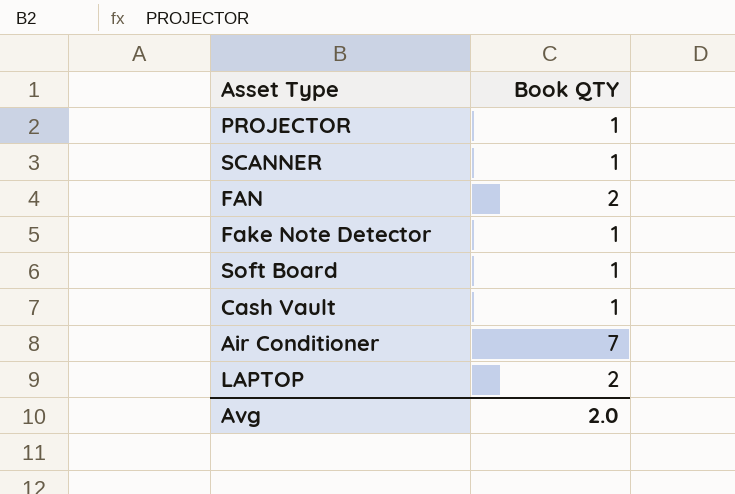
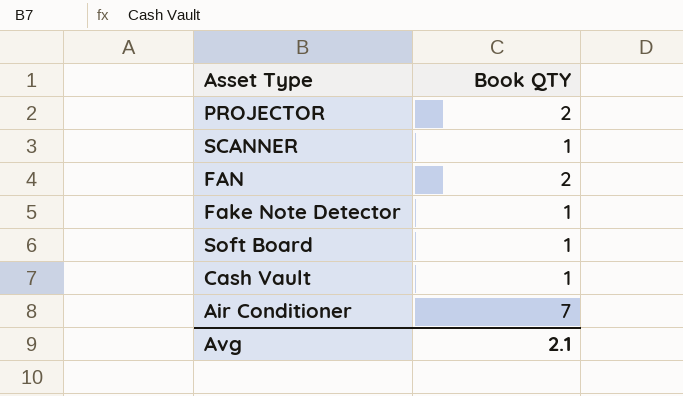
row LAPTOP: 2 -> none
PROJECTOR | Book QTY: 1 -> 2
Avg | Book QTY: 2.0 -> 2.1

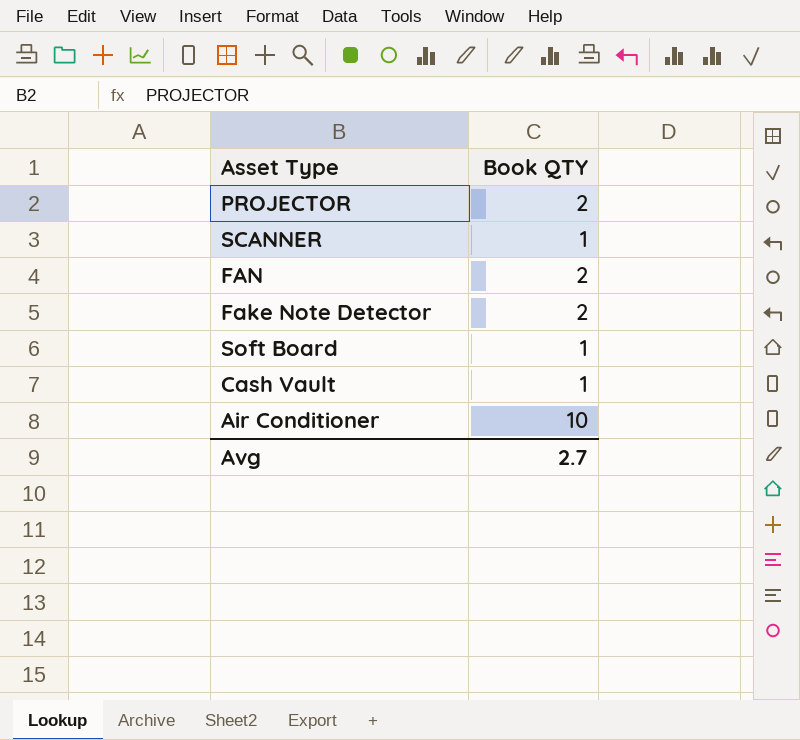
Fake Note Detector | Book QTY: 1 -> 2
Air Conditioner | Book QTY: 7 -> 10
Avg | Book QTY: 2.1 -> 2.7

